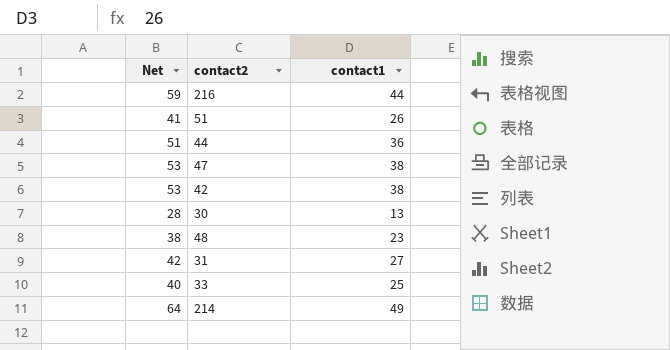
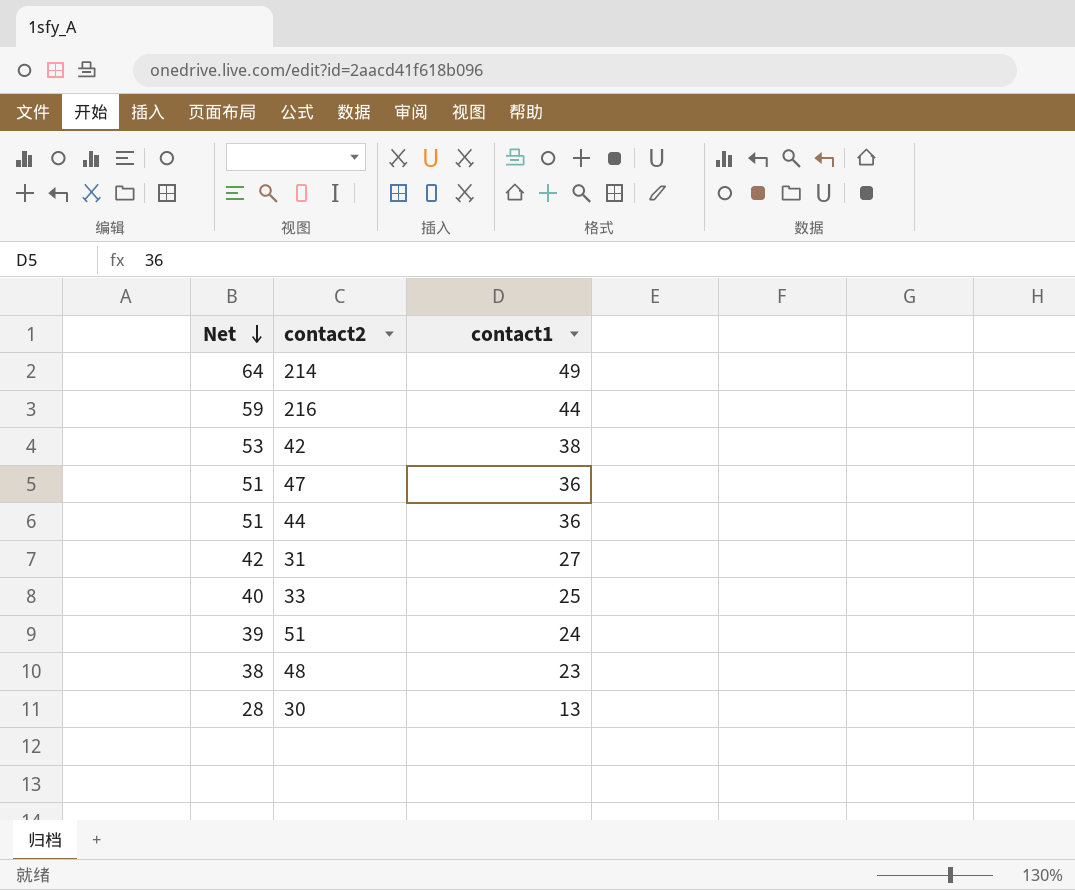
row order: none -> Net descending
47 | Net: 53 -> 51
47 | contact1: 38 -> 36
51 | Net: 41 -> 39
51 | contact1: 26 -> 24

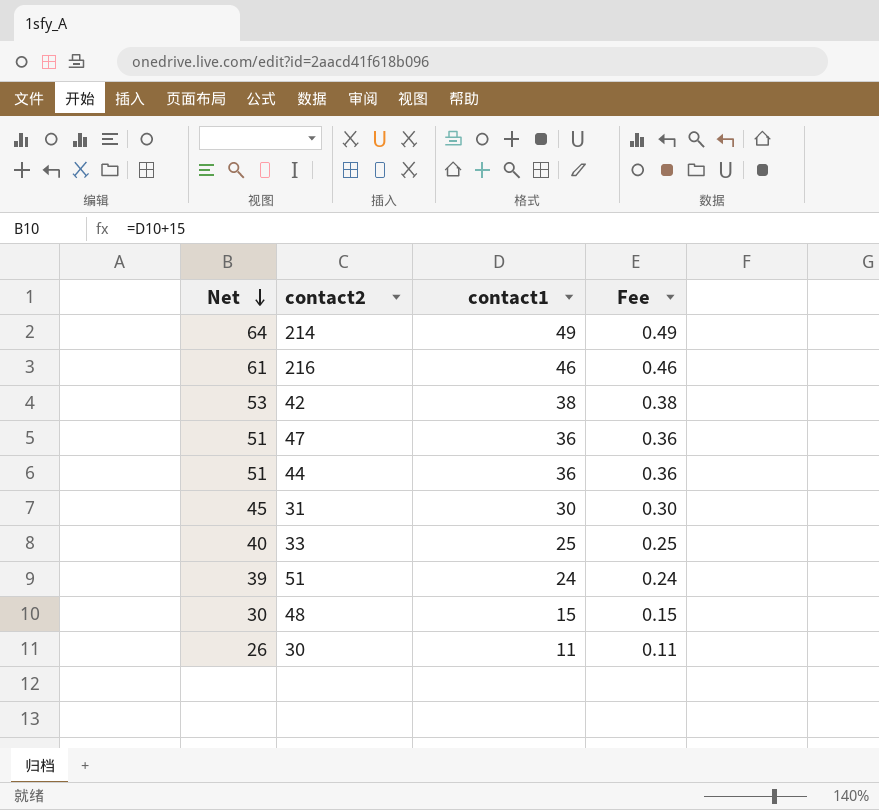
column Fee | formula: none -> [contact1] * 0.01
216 | Net: 59 -> 61
216 | contact1: 44 -> 46
31 | Net: 42 -> 45
31 | contact1: 27 -> 30
48 | Net: 38 -> 30
48 | contact1: 23 -> 15
30 | Net: 28 -> 26
30 | contact1: 13 -> 11

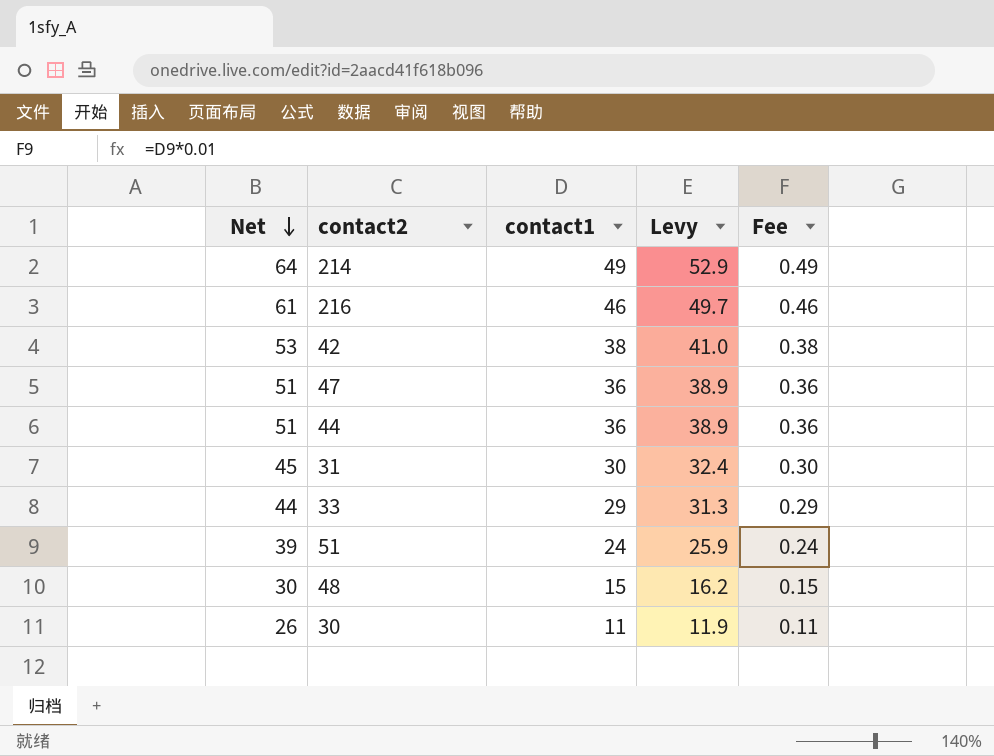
column Levy | formula: none -> [contact1] * 1.08
33 | Net: 40 -> 44
33 | contact1: 25 -> 29
33 | Fee: 0.25 -> 0.29

